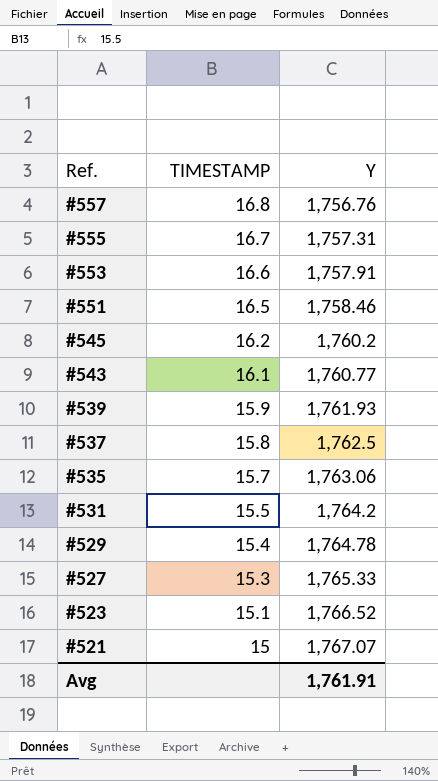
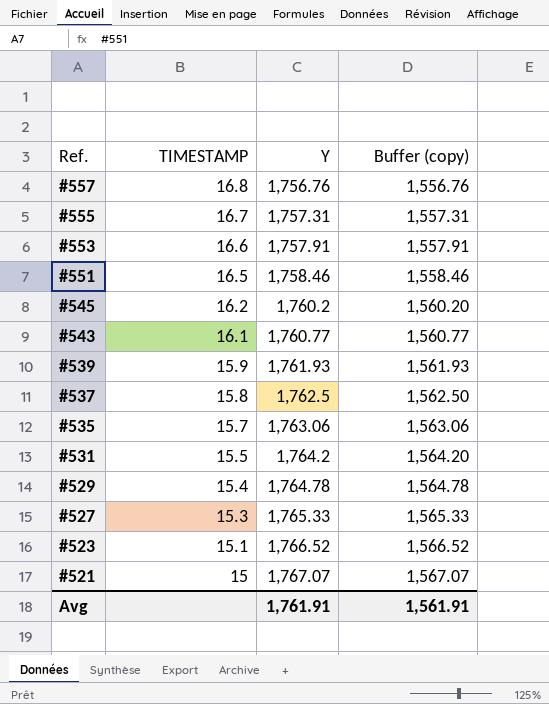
column Buffer (copy) | formula: none -> [Y] - 200

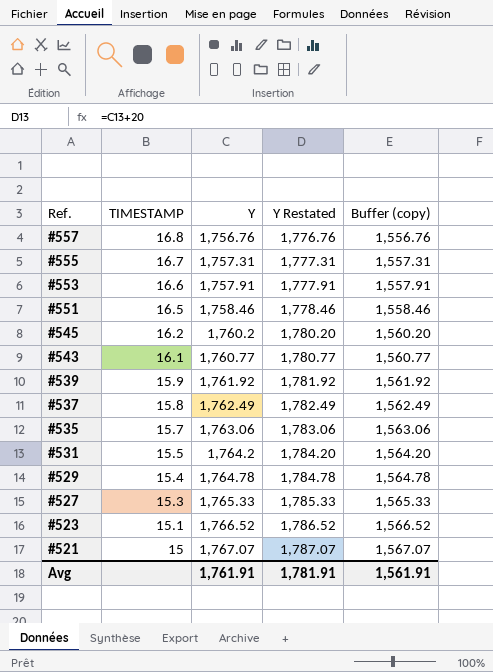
column Y Restated | formula: none -> [Y] + 20
#539 | Y: 1,761.93 -> 1,761.92
#539 | Buffer (copy): 1,561.93 -> 1,561.92
#537 | Y: 1,762.5 -> 1,762.49
#537 | Buffer (copy): 1,562.50 -> 1,562.49

